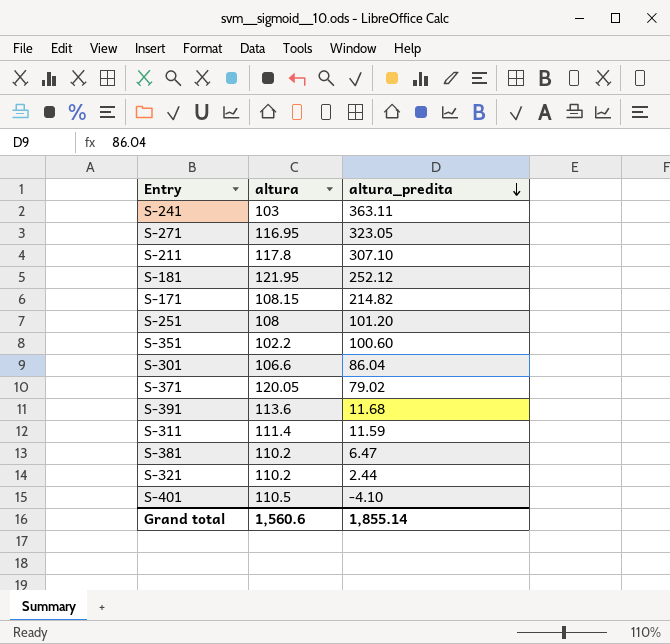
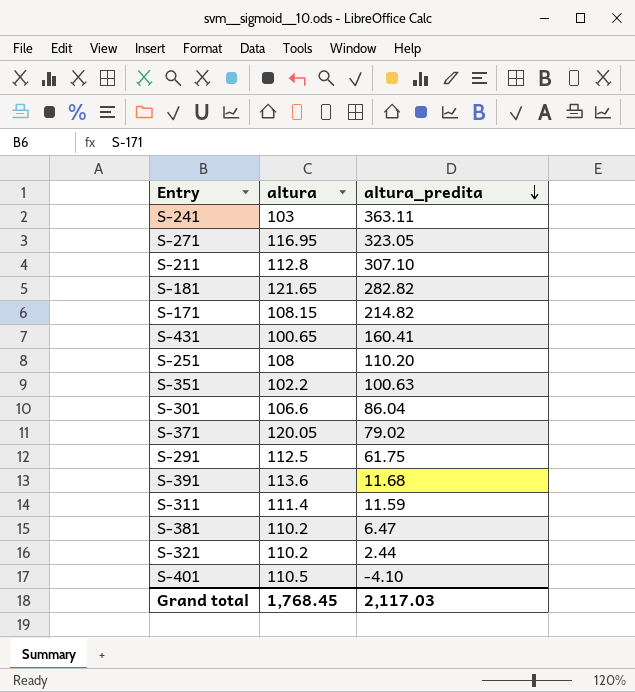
S-211 | altura: 117.8 -> 112.8
S-181 | altura: 121.95 -> 121.65
S-181 | altura_predita: 252.12 -> 282.82
row S-431: none -> 100.65 | 160.41
S-251 | altura_predita: 101.20 -> 110.20
S-351 | altura_predita: 100.60 -> 100.63
row S-291: none -> 112.5 | 61.75
Grand total | altura: 1,560.6 -> 1,768.45
Grand total | altura_predita: 1,855.14 -> 2,117.03

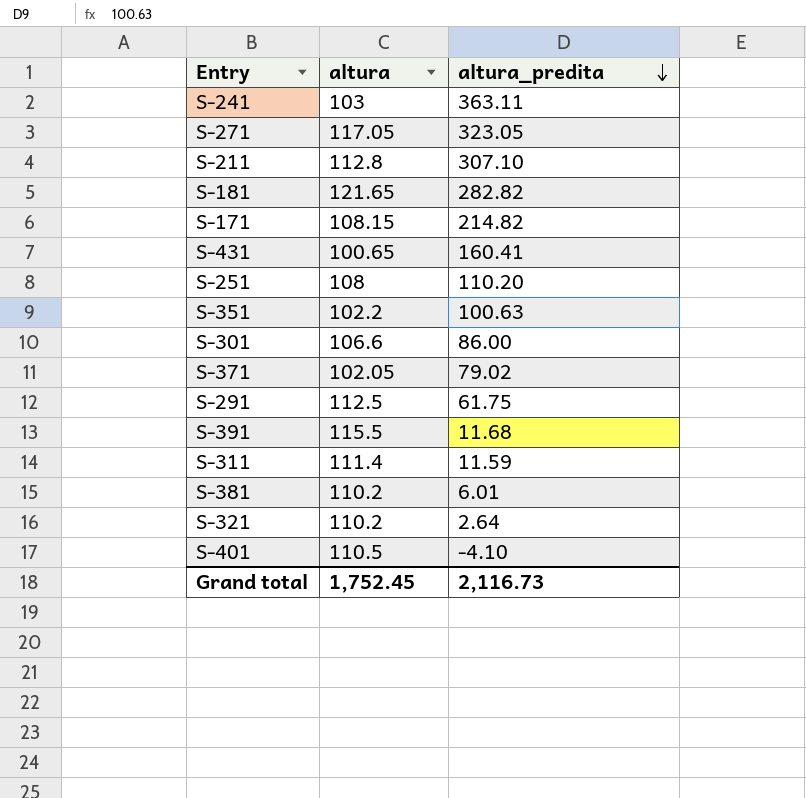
S-271 | altura: 116.95 -> 117.05
S-301 | altura_predita: 86.04 -> 86.00
S-371 | altura: 120.05 -> 102.05
S-391 | altura: 113.6 -> 115.5
S-381 | altura_predita: 6.47 -> 6.01
S-321 | altura_predita: 2.44 -> 2.64
Grand total | altura: 1,768.45 -> 1,752.45
Grand total | altura_predita: 2,117.03 -> 2,116.73

